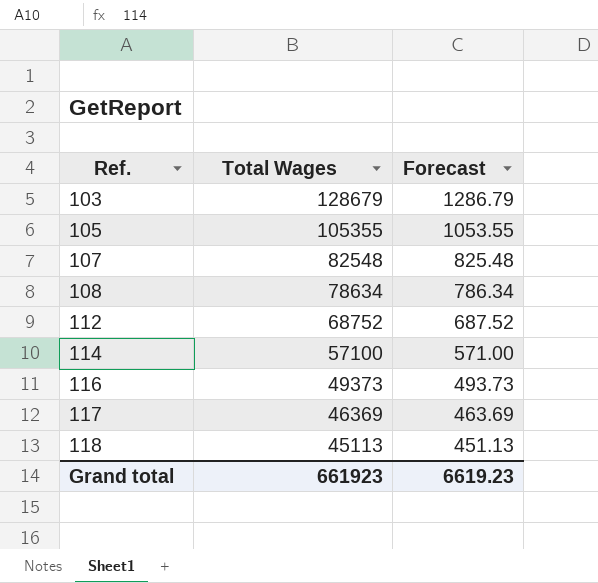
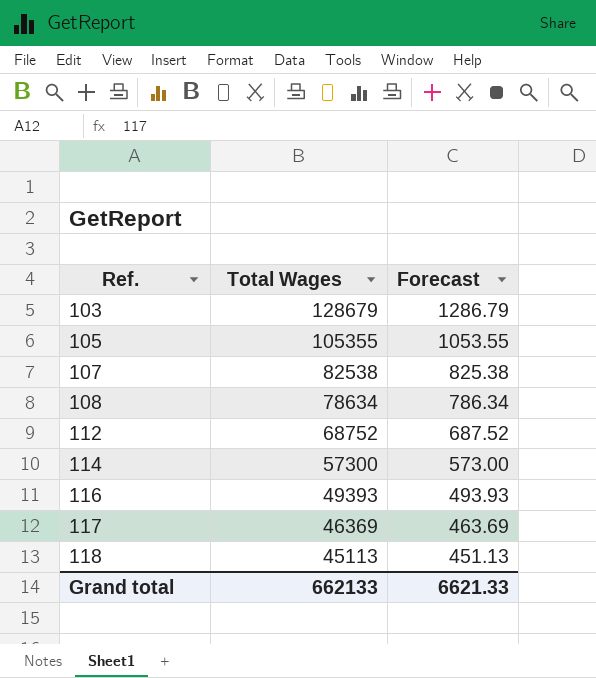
107 | Total Wages: 82548 -> 82538
107 | Forecast: 825.48 -> 825.38
114 | Total Wages: 57100 -> 57300
114 | Forecast: 571.00 -> 573.00
116 | Total Wages: 49373 -> 49393
116 | Forecast: 493.73 -> 493.93
Grand total | Total Wages: 661923 -> 662133
Grand total | Forecast: 6619.23 -> 6621.33

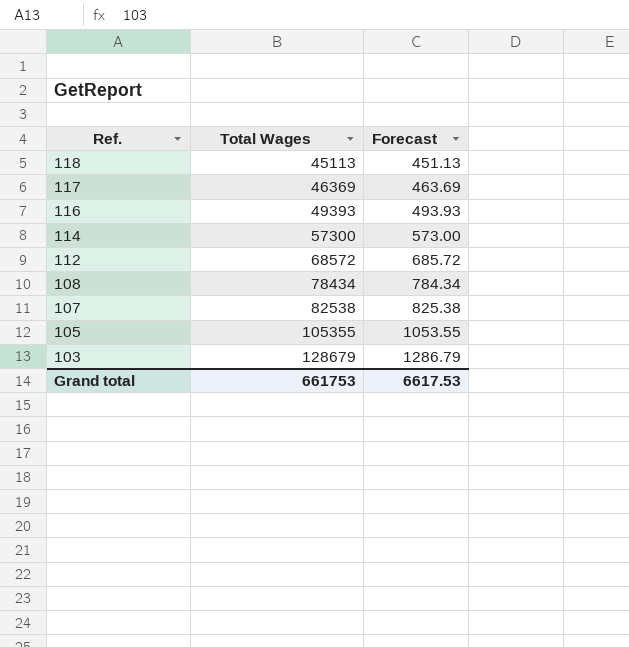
row order: Ref. ascending -> Ref. descending
112 | Total Wages: 68752 -> 68572
112 | Forecast: 687.52 -> 685.72
108 | Total Wages: 78634 -> 78434
108 | Forecast: 786.34 -> 784.34
Grand total | Total Wages: 662133 -> 661753
Grand total | Forecast: 6621.33 -> 6617.53

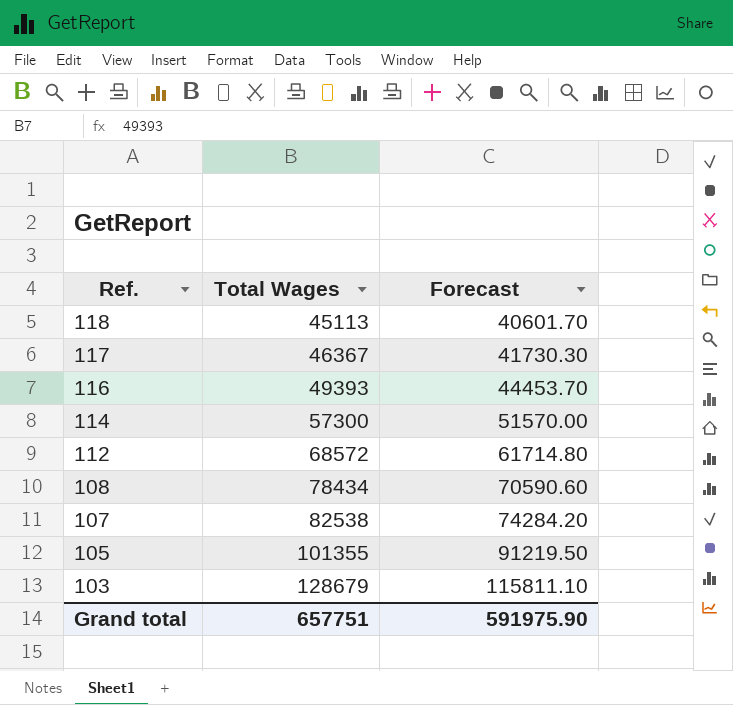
column Forecast | formula: [Total Wages] * 0.01 -> [Total Wages] * 0.9
117 | Total Wages: 46369 -> 46367
105 | Total Wages: 105355 -> 101355
Grand total | Total Wages: 661753 -> 657751
Grand total | Forecast: 6617.53 -> 591975.90

